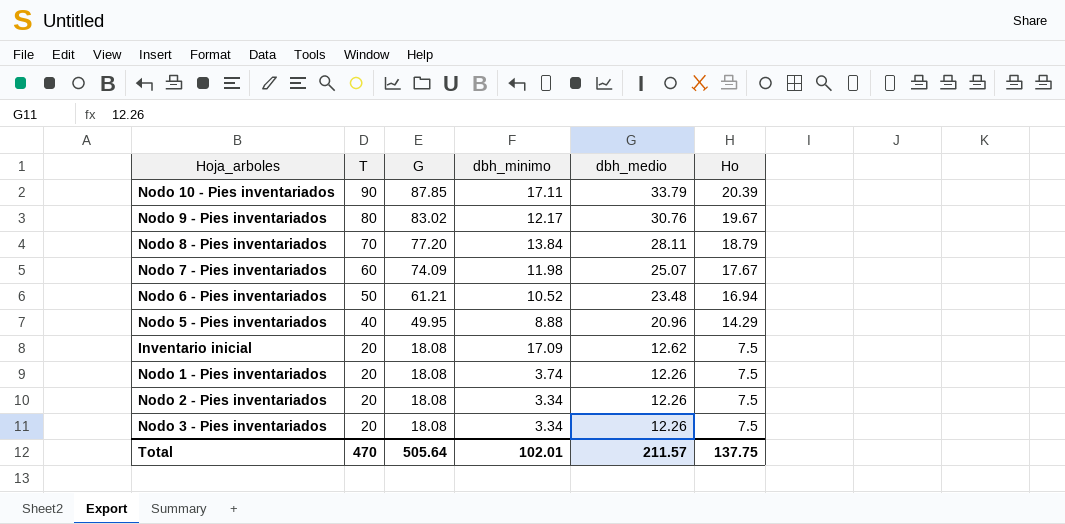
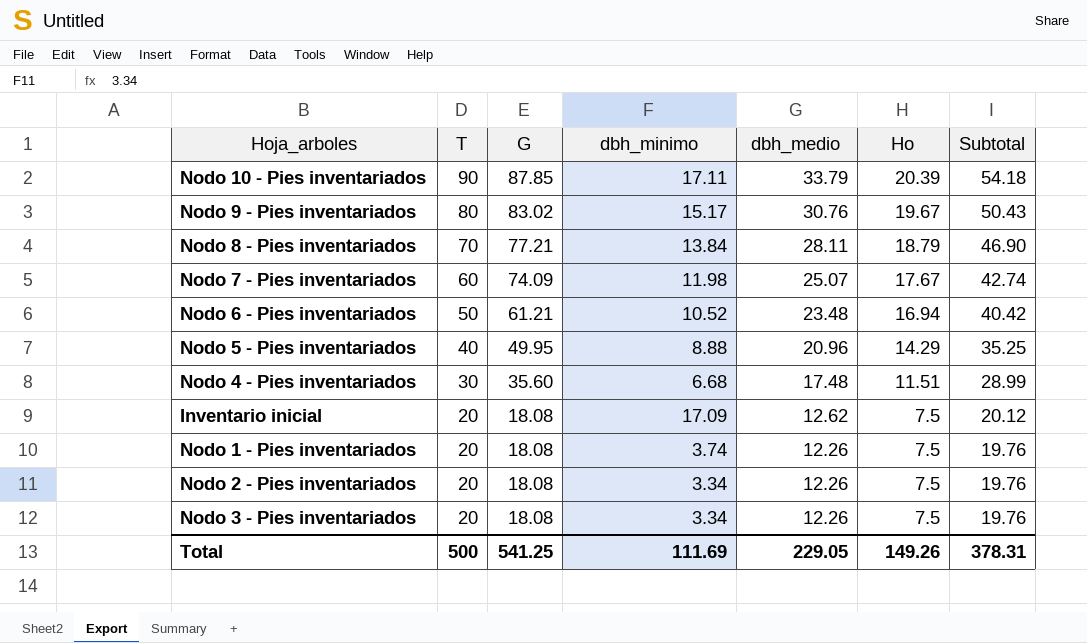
column Subtotal | formula: none -> [dbh_medio] + [Ho]
Nodo 9 - Pies inventariados | dbh_minimo: 12.17 -> 15.17
Nodo 8 - Pies inventariados | G: 77.20 -> 77.21
row Nodo 4 - Pies inventariados: none -> 30 | 35.60 | 6.68 | 17.48 | 11.51 | 28.99
Total | T: 470 -> 500
Total | G: 505.64 -> 541.25
Total | dbh_minimo: 102.01 -> 111.69
Total | dbh_medio: 211.57 -> 229.05
Total | Ho: 137.75 -> 149.26

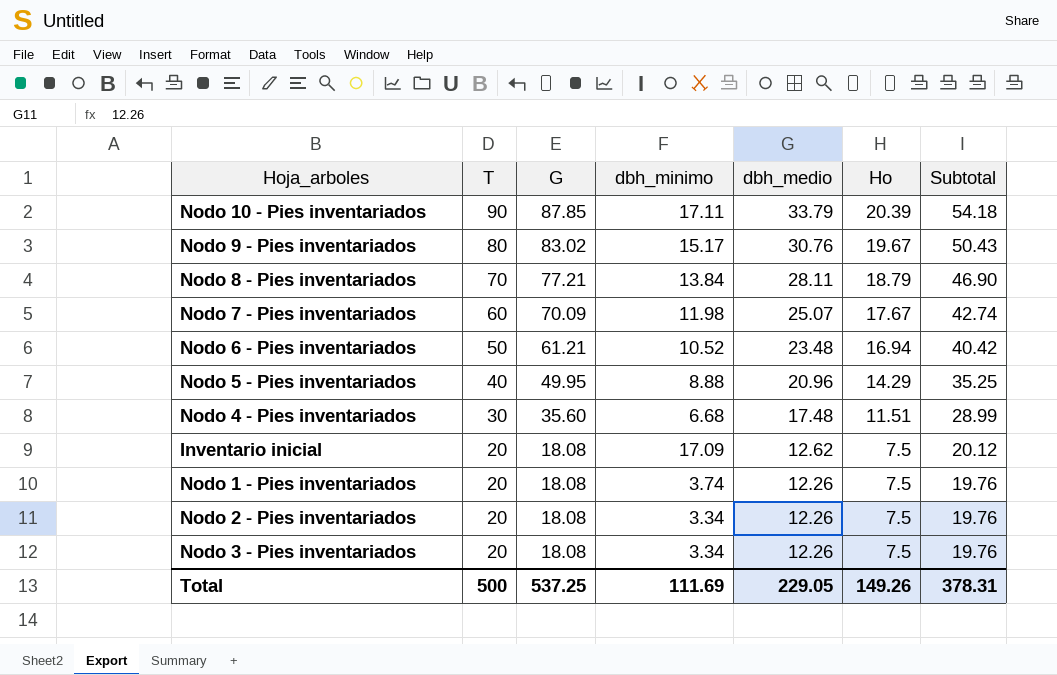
Nodo 7 - Pies inventariados | G: 74.09 -> 70.09
Total | G: 541.25 -> 537.25

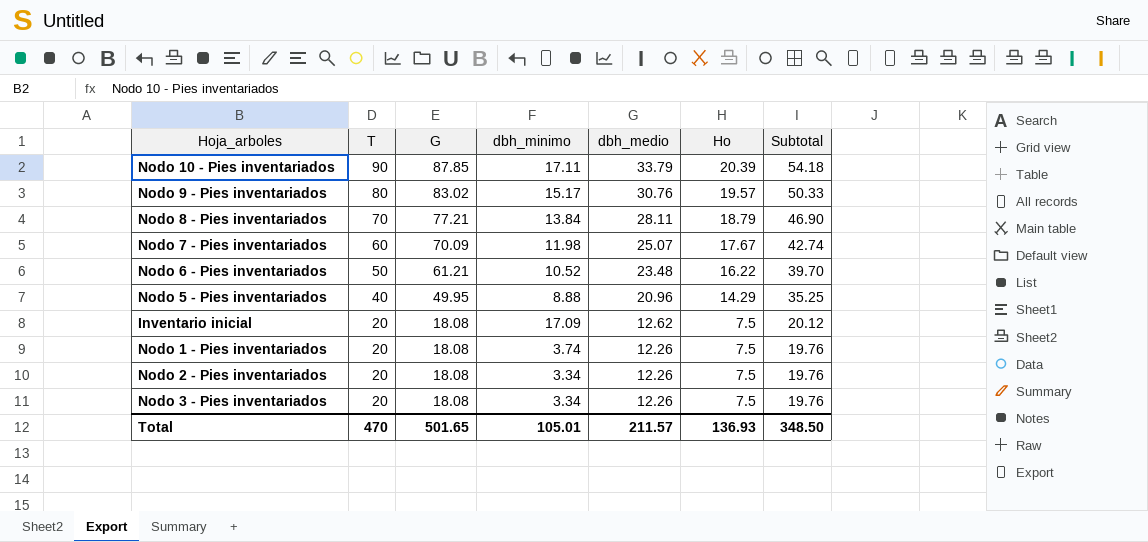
row Nodo 4 - Pies inventariados: 30 | 35.60 | 6.68 | 17.48 | 11.51 | 28.99 -> none
Nodo 9 - Pies inventariados | Ho: 19.67 -> 19.57
Nodo 9 - Pies inventariados | Subtotal: 50.43 -> 50.33
Nodo 6 - Pies inventariados | Ho: 16.94 -> 16.22
Nodo 6 - Pies inventariados | Subtotal: 40.42 -> 39.70
Total | T: 500 -> 470
Total | G: 537.25 -> 501.65
Total | dbh_minimo: 111.69 -> 105.01
Total | dbh_medio: 229.05 -> 211.57
Total | Ho: 149.26 -> 136.93
Total | Subtotal: 378.31 -> 348.50

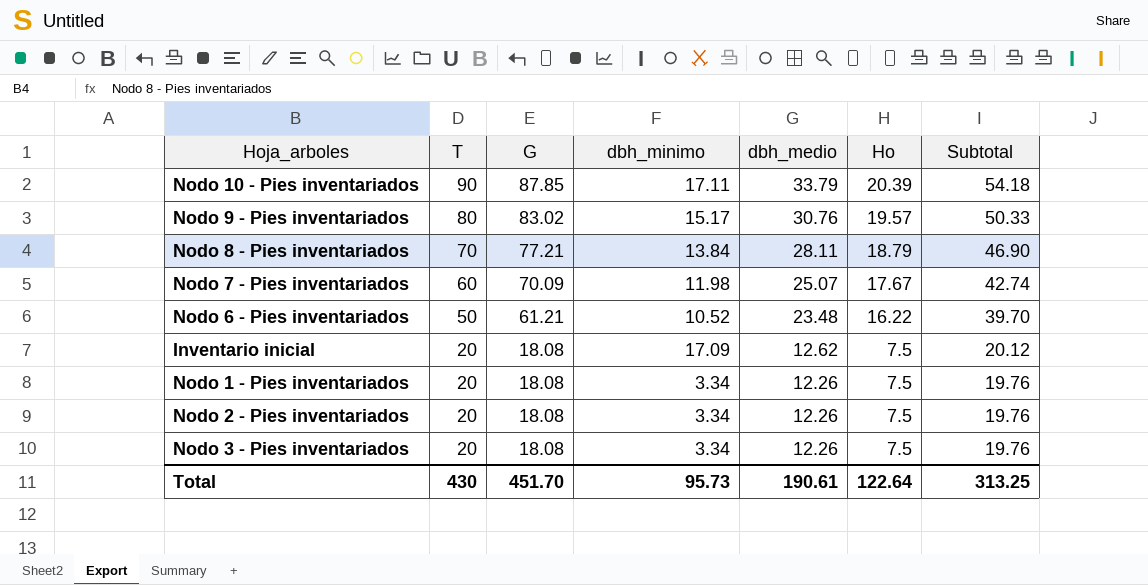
row Nodo 5 - Pies inventariados: 40 | 49.95 | 8.88 | 20.96 | 14.29 | 35.25 -> none
Nodo 1 - Pies inventariados | dbh_minimo: 3.74 -> 3.34
Total | T: 470 -> 430
Total | G: 501.65 -> 451.70
Total | dbh_minimo: 105.01 -> 95.73
Total | dbh_medio: 211.57 -> 190.61
Total | Ho: 136.93 -> 122.64
Total | Subtotal: 348.50 -> 313.25

